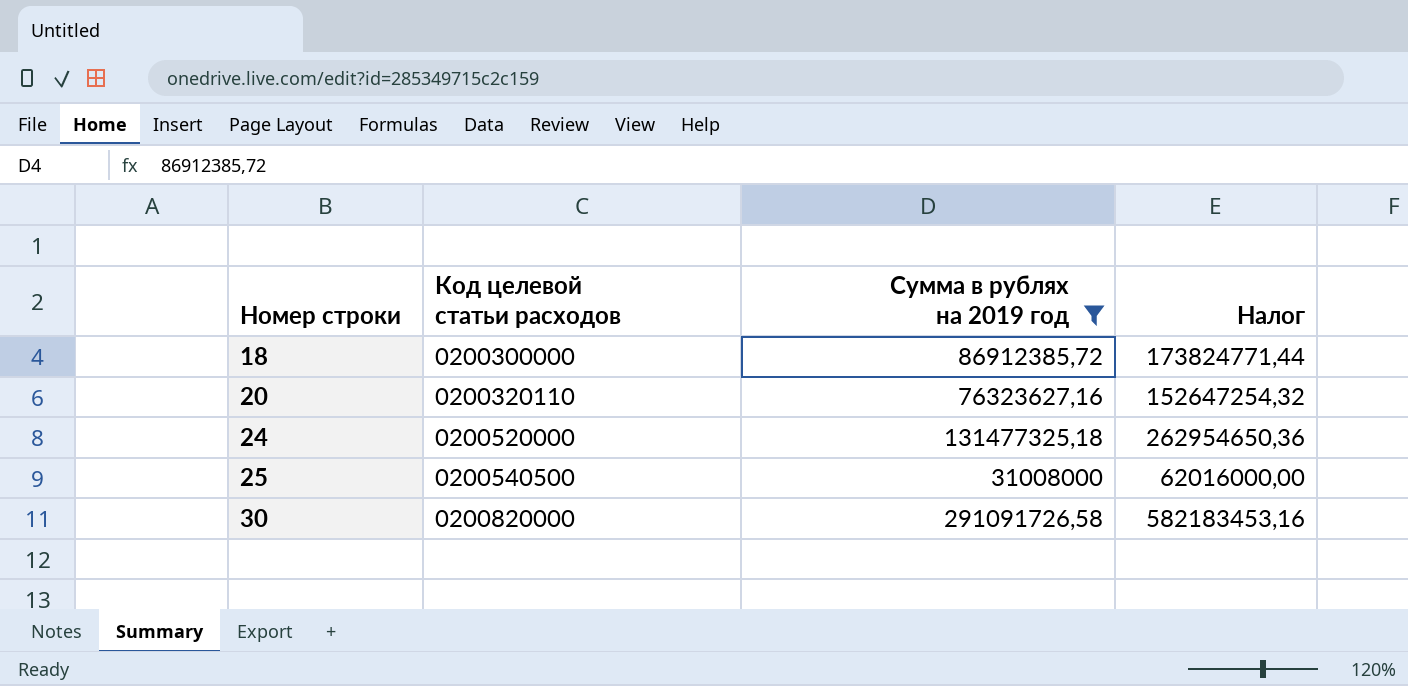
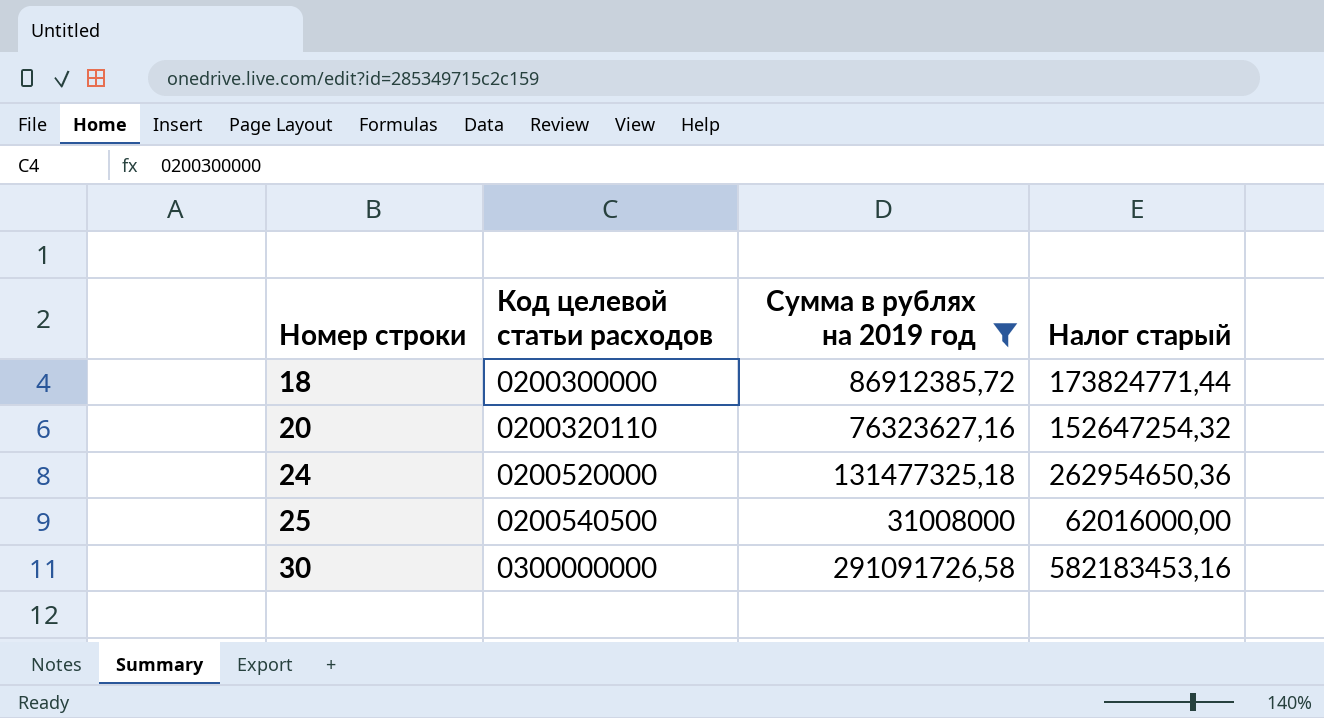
column name: Налог -> Налог старый
30 | Код целевой статьи расходов: 0200820000 -> 0300000000

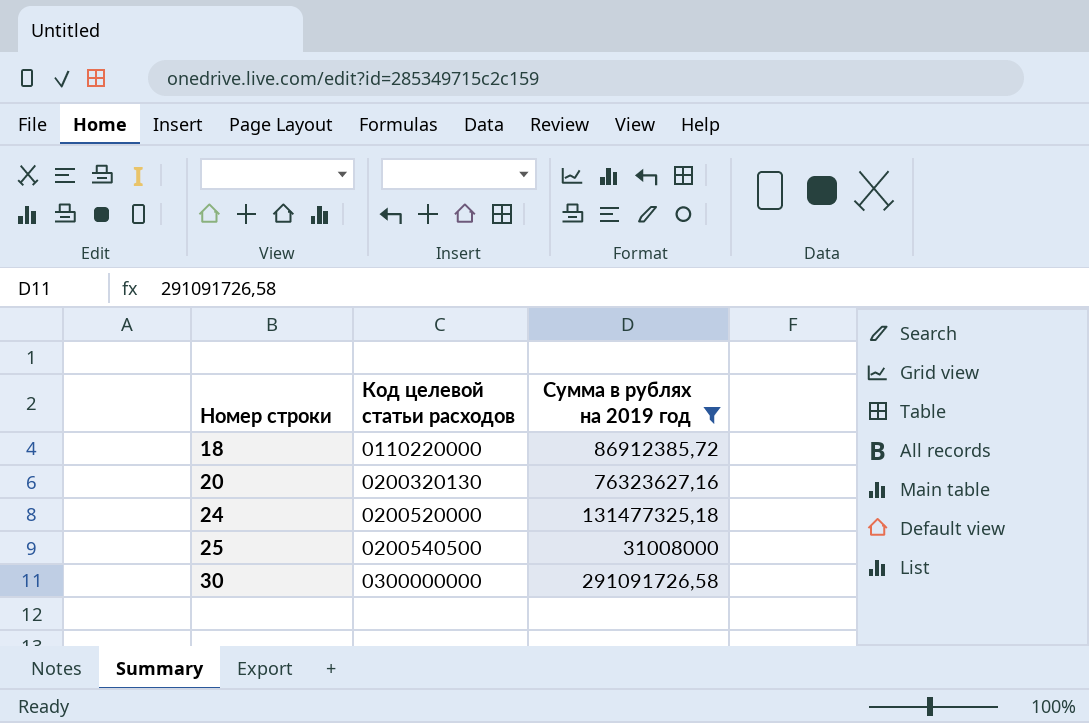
column Налог старый | formula: [Сумма в рублях на 2019 год] * 2 -> none
18 | Код целевой статьи расходов: 0200300000 -> 0110220000
20 | Код целевой статьи расходов: 0200320110 -> 0200320130

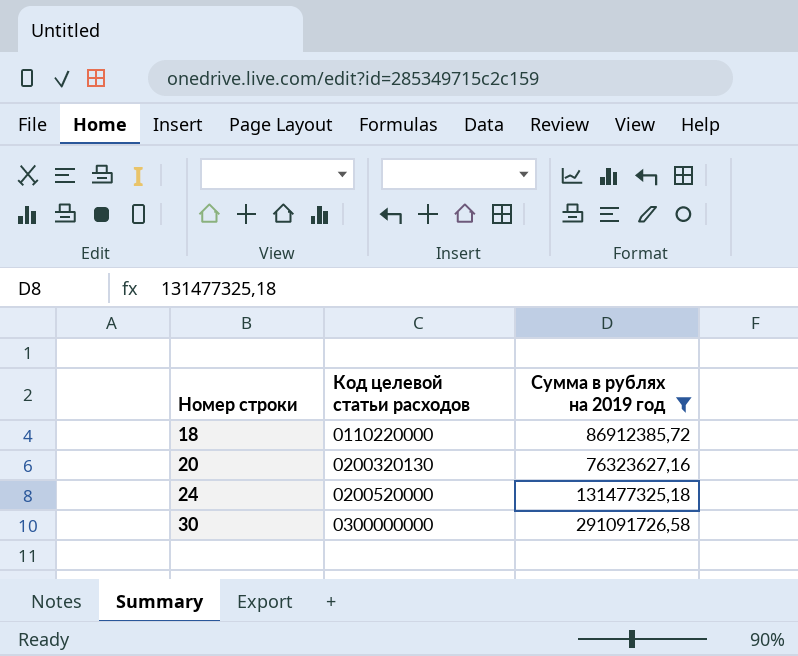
row 25: 0200540500 | 31008000 -> none

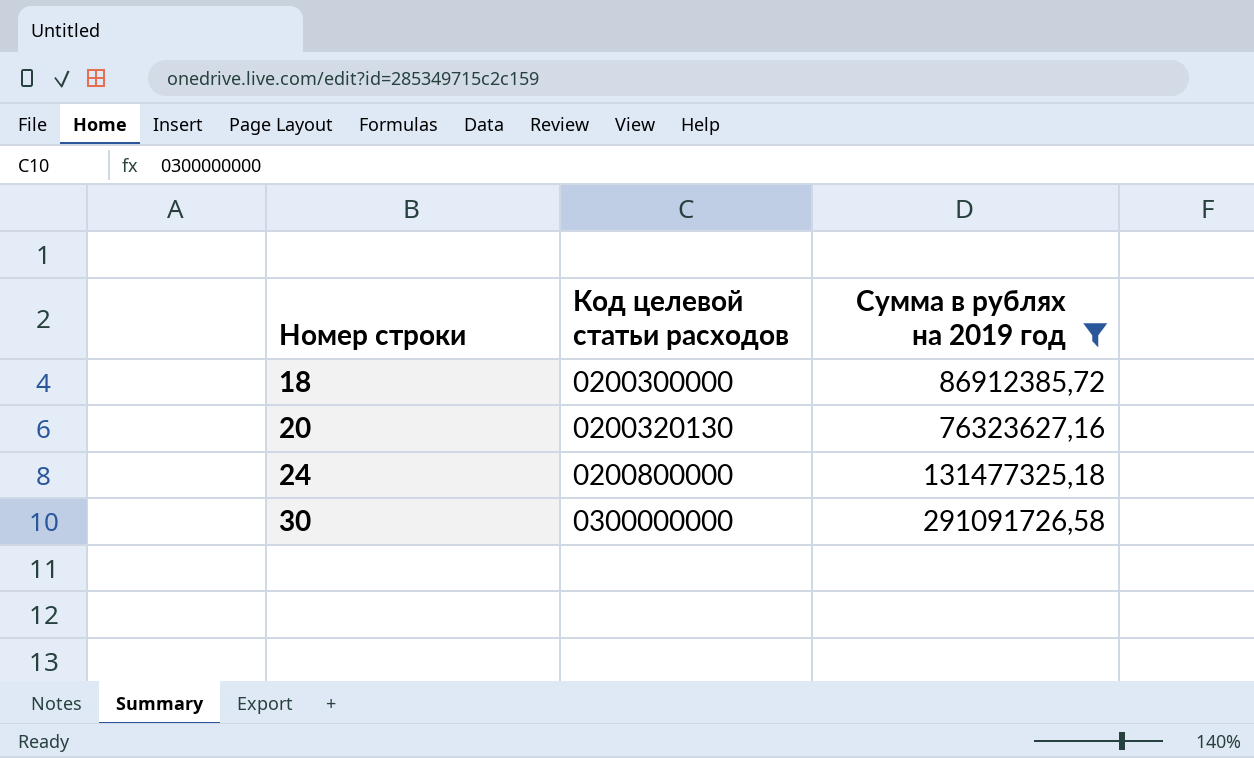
18 | Код целевой статьи расходов: 0110220000 -> 0200300000
24 | Код целевой статьи расходов: 0200520000 -> 0200800000

